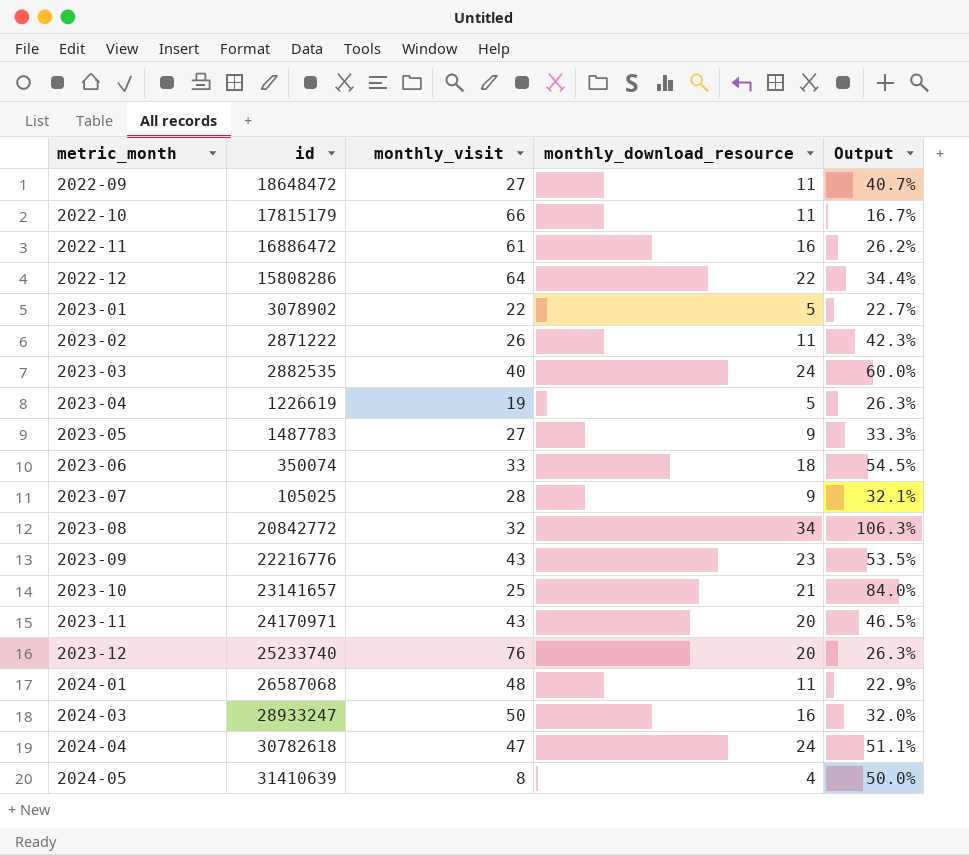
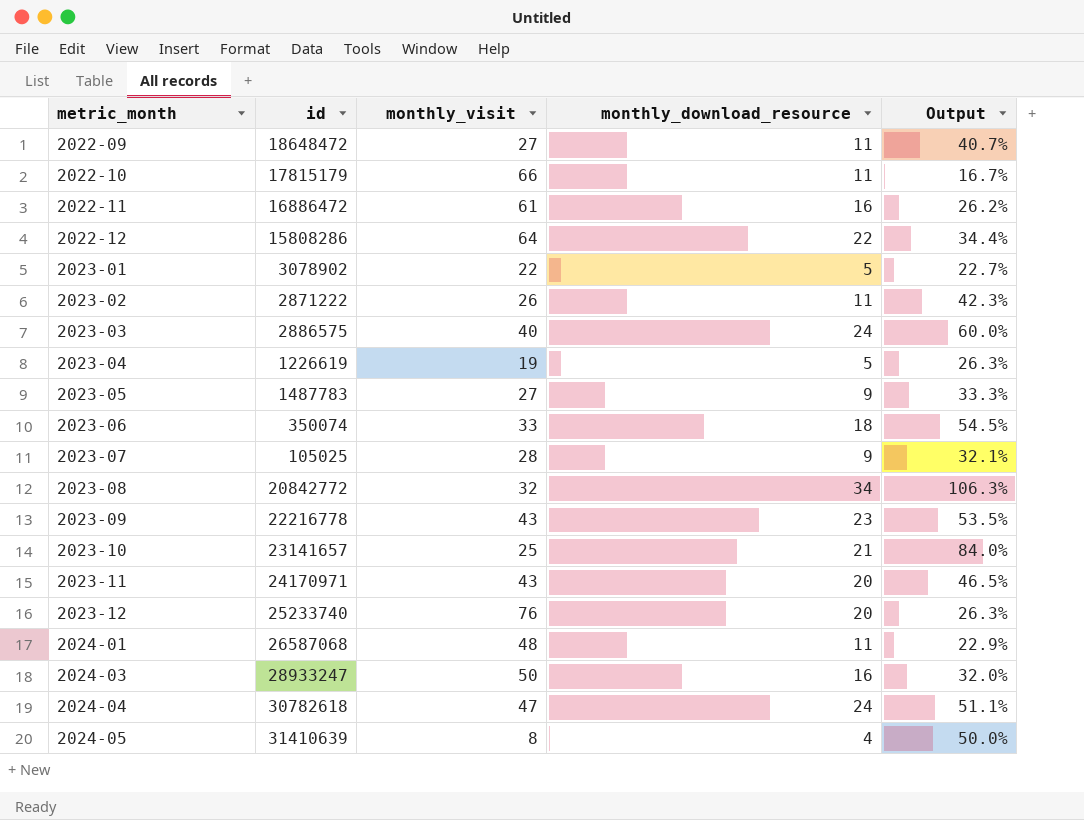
2023-03 | id: 2882535 -> 2886575
2023-09 | id: 22216776 -> 22216778

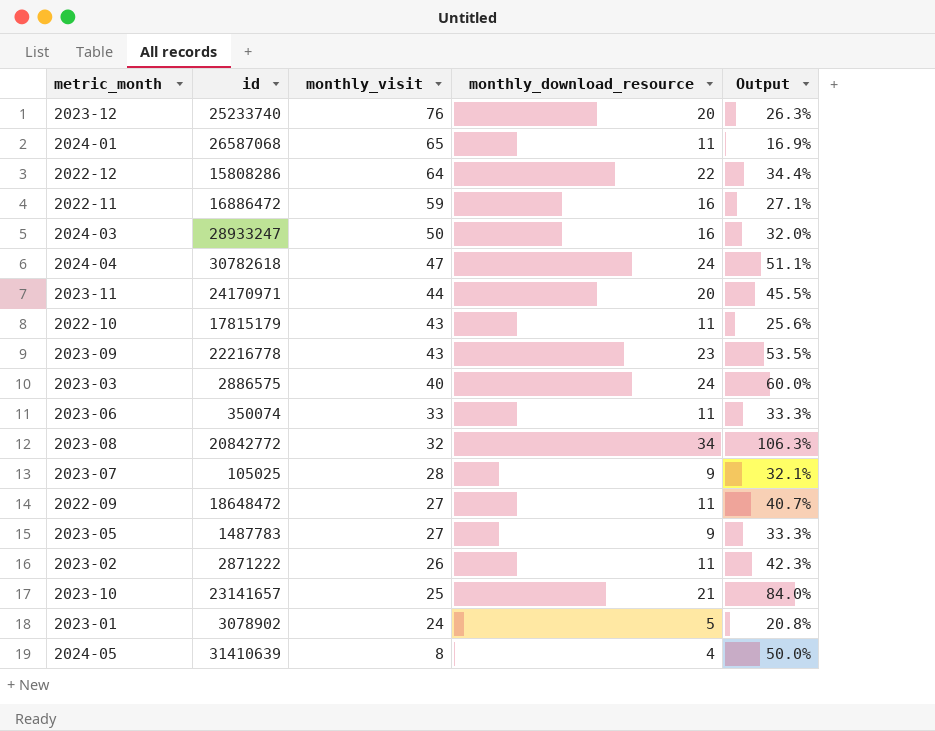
row order: metric_month ascending -> monthly_visit descending
row 2023-04: 1226619 | 19 | 5 | 26.3% -> none
2024-01 | monthly_visit: 48 -> 65
2024-01 | Output: 22.9% -> 16.9%
2022-11 | monthly_visit: 61 -> 59
2022-11 | Output: 26.2% -> 27.1%
2023-11 | monthly_visit: 43 -> 44
2023-11 | Output: 46.5% -> 45.5%
2022-10 | monthly_visit: 66 -> 43
2022-10 | Output: 16.7% -> 25.6%
2023-06 | monthly_download_resource: 18 -> 11
2023-06 | Output: 54.5% -> 33.3%
2023-01 | monthly_visit: 22 -> 24
2023-01 | Output: 22.7% -> 20.8%

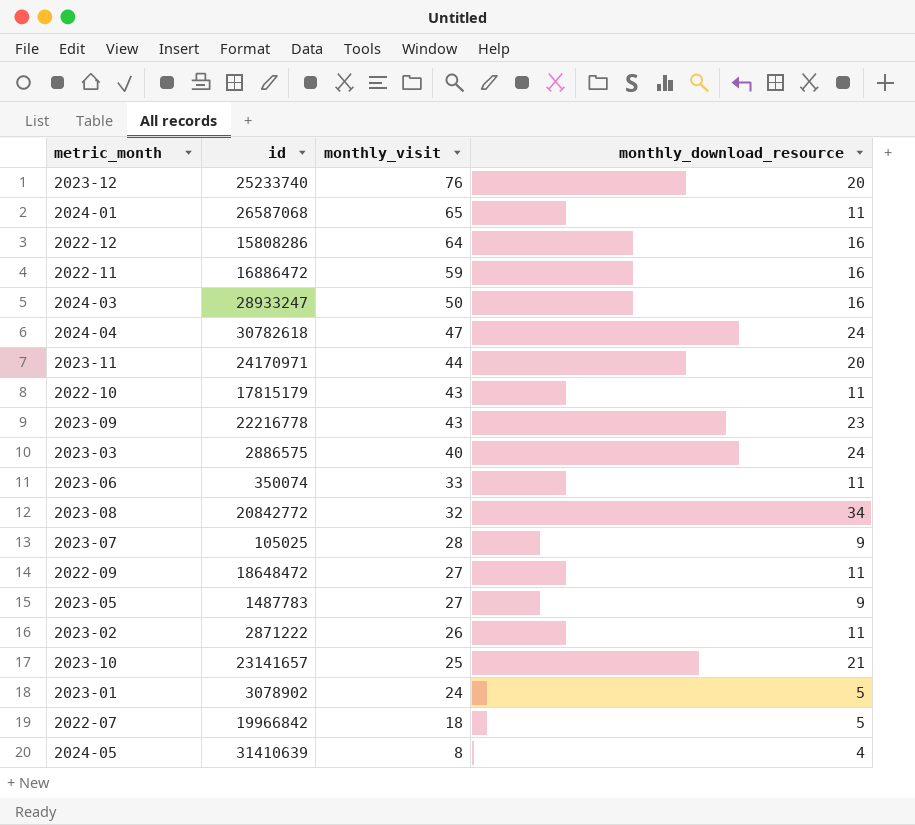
column Output | formula: [monthly_download_resource] / [monthly_visit] -> none
2022-12 | monthly_download_resource: 22 -> 16
row 2022-07: none -> 19966842 | 18 | 5

